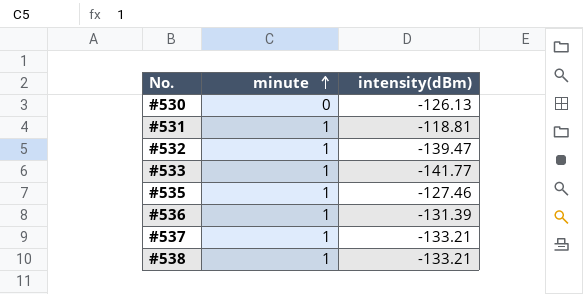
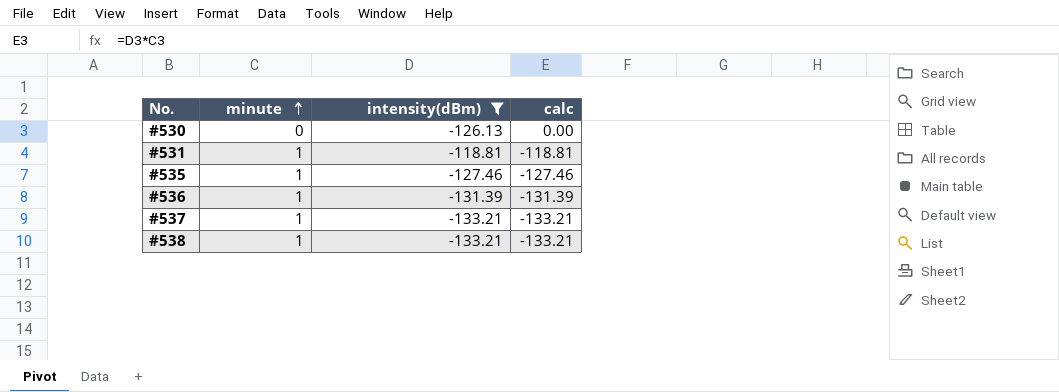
filter: none -> intensity(dBm) >= -133.21
column calc | formula: none -> [minute] * [intensity(dBm)]

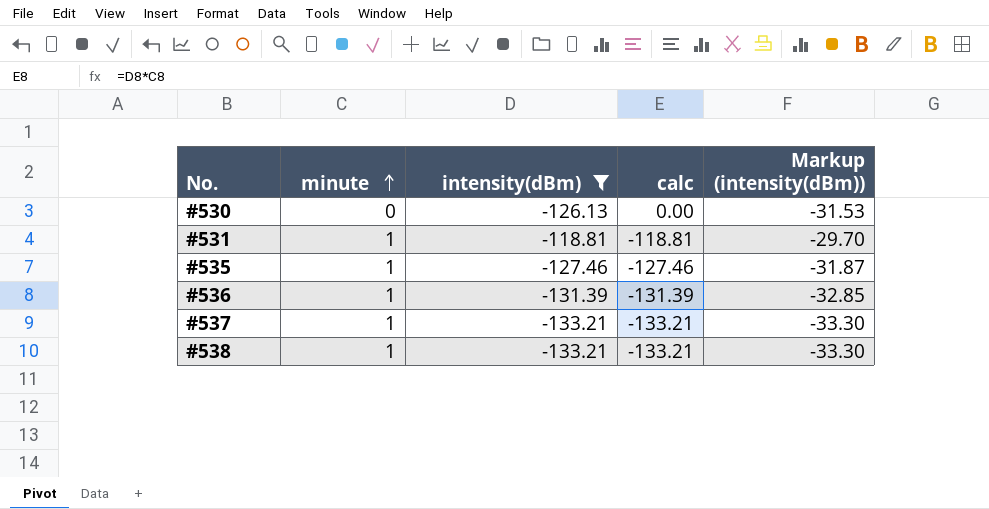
column Markup (intensity(dBm)) | formula: none -> [intensity(dBm)] * 0.25

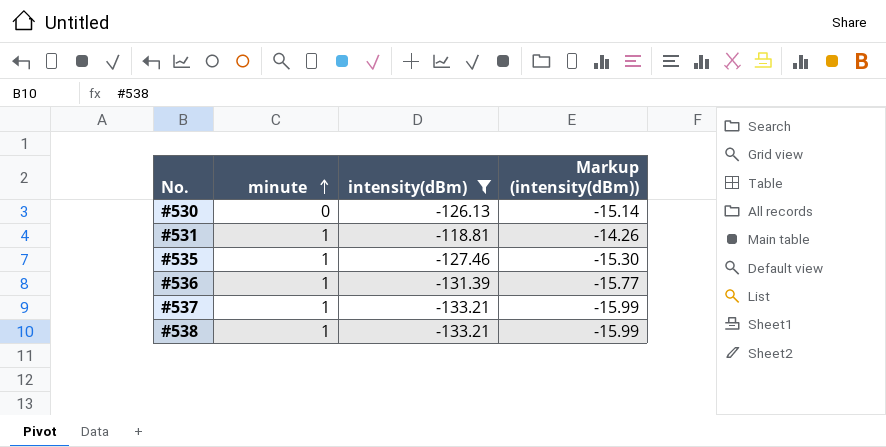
column calc | formula: [minute] * [intensity(dBm)] -> none
column Markup (intensity(dBm)) | formula: [intensity(dBm)] * 0.25 -> [intensity(dBm)] * 0.12

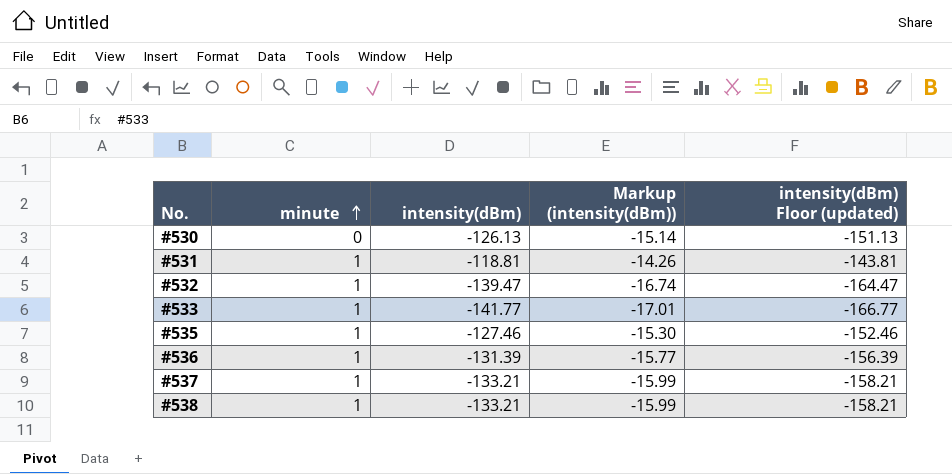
filter: intensity(dBm) >= -133.21 -> none
column intensity(dBm) Floor (updated) | formula: none -> [intensity(dBm)] - 25

